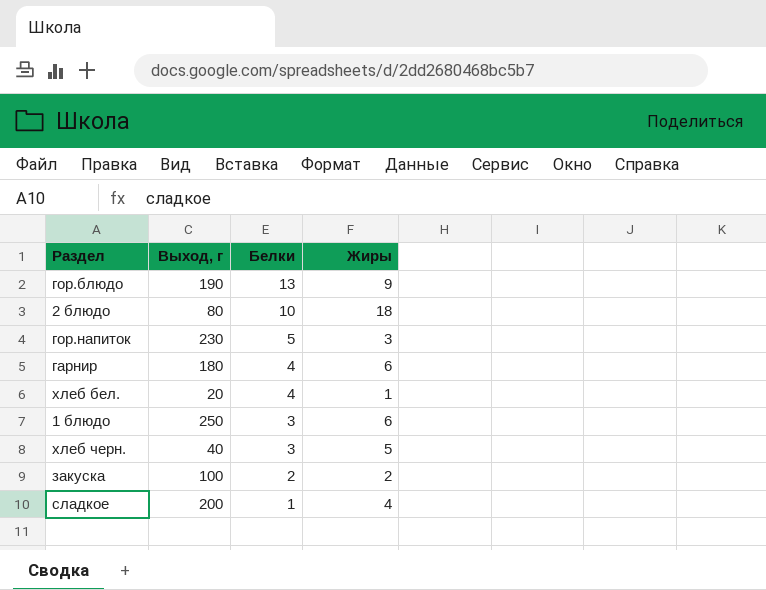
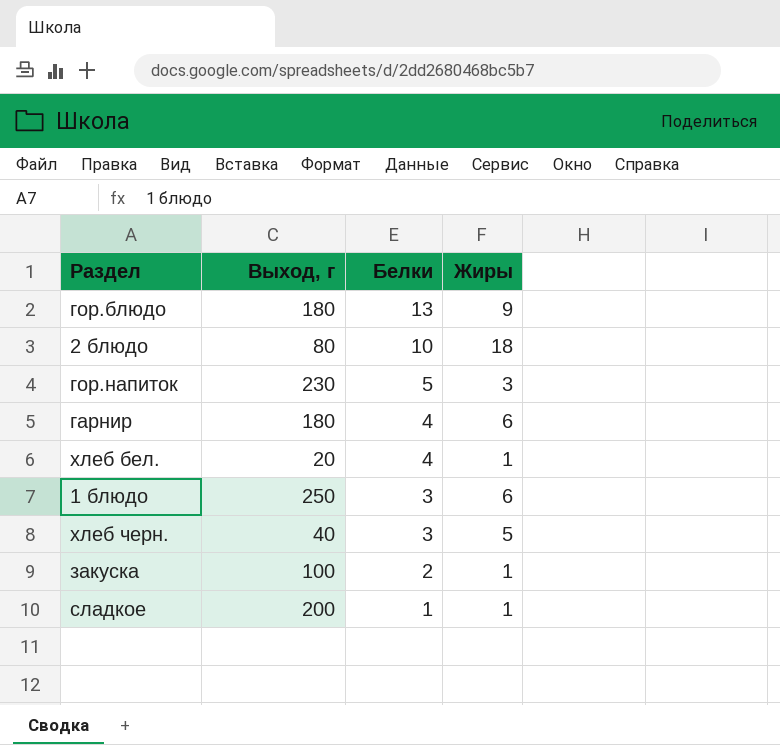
гор.блюдо | Выход, г: 190 -> 180
закуска | Жиры: 2 -> 1
сладкое | Жиры: 4 -> 1

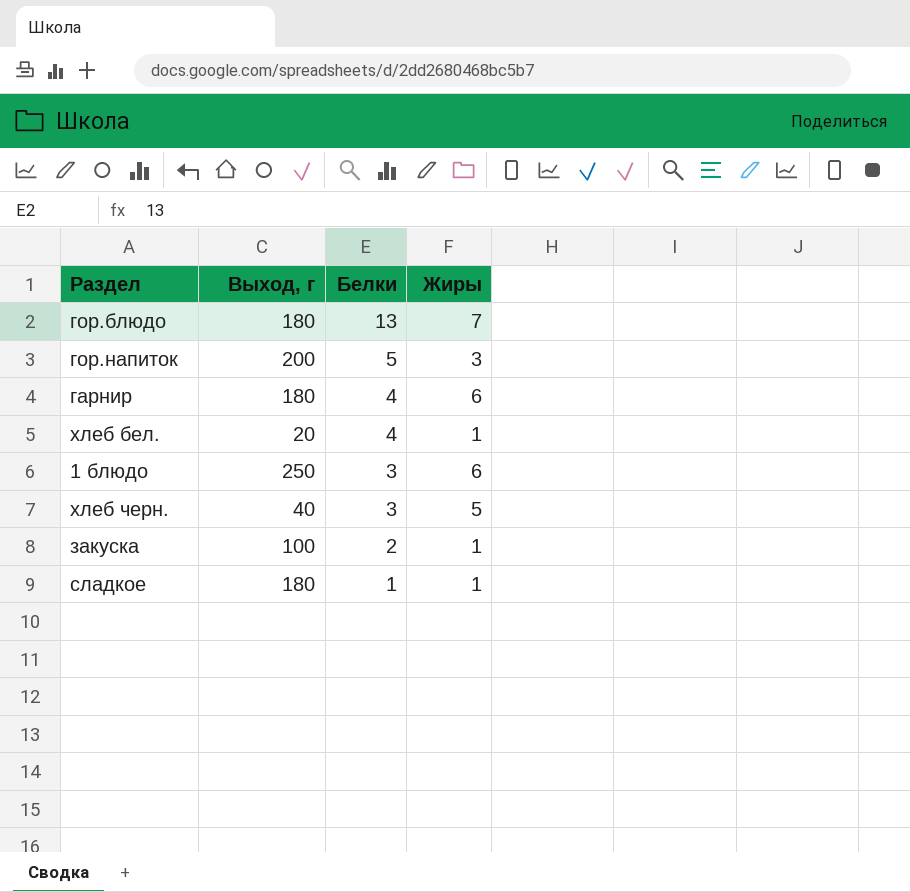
row 2 блюдо: 80 | 10 | 18 -> none
гор.блюдо | Жиры: 9 -> 7
гор.напиток | Выход, г: 230 -> 200
сладкое | Выход, г: 200 -> 180

